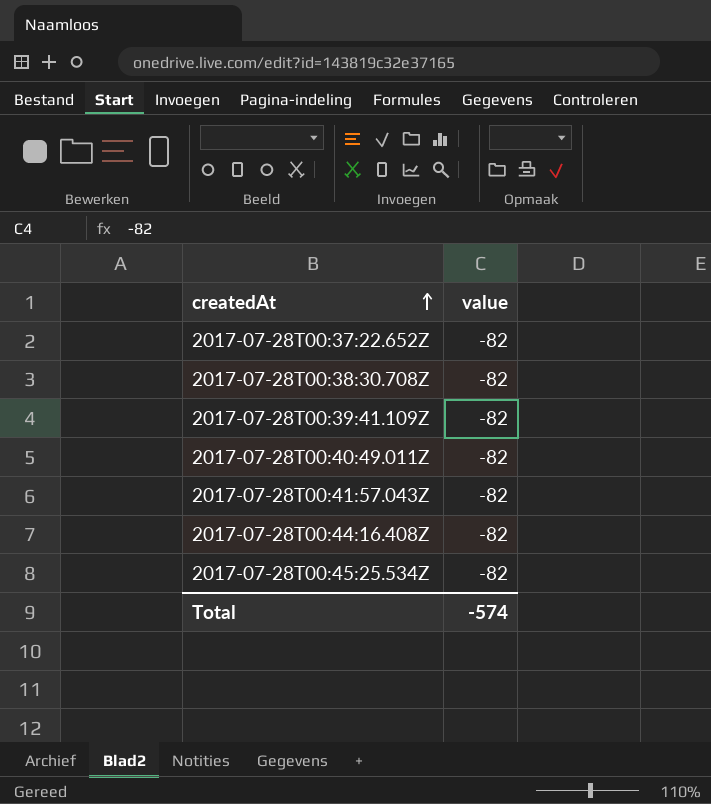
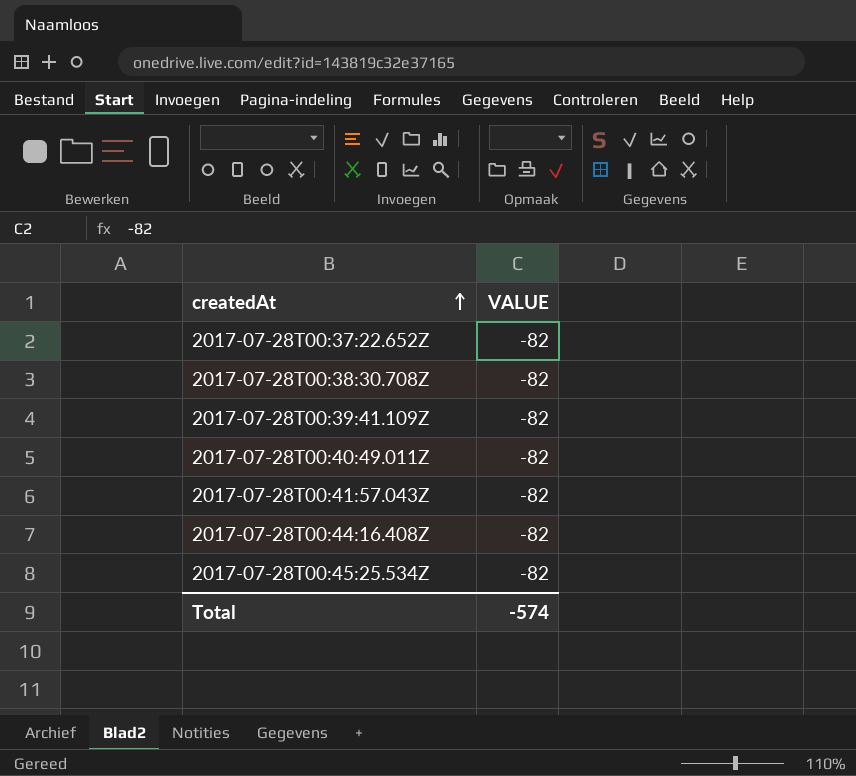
column name: value -> VALUE

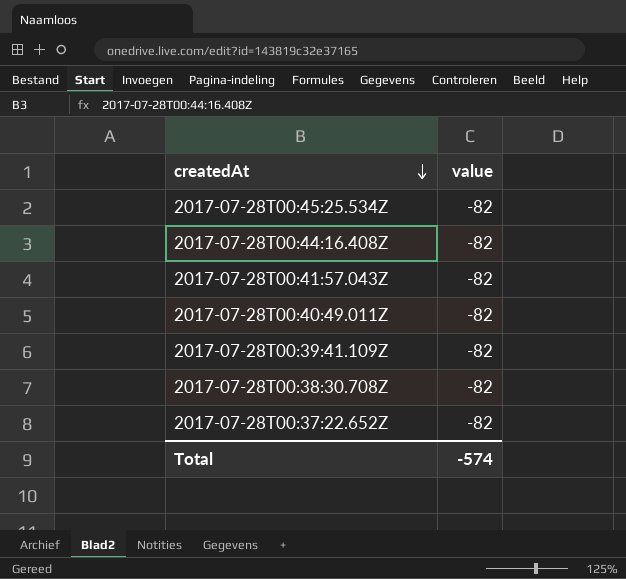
row order: createdAt ascending -> createdAt descending
column name: VALUE -> value

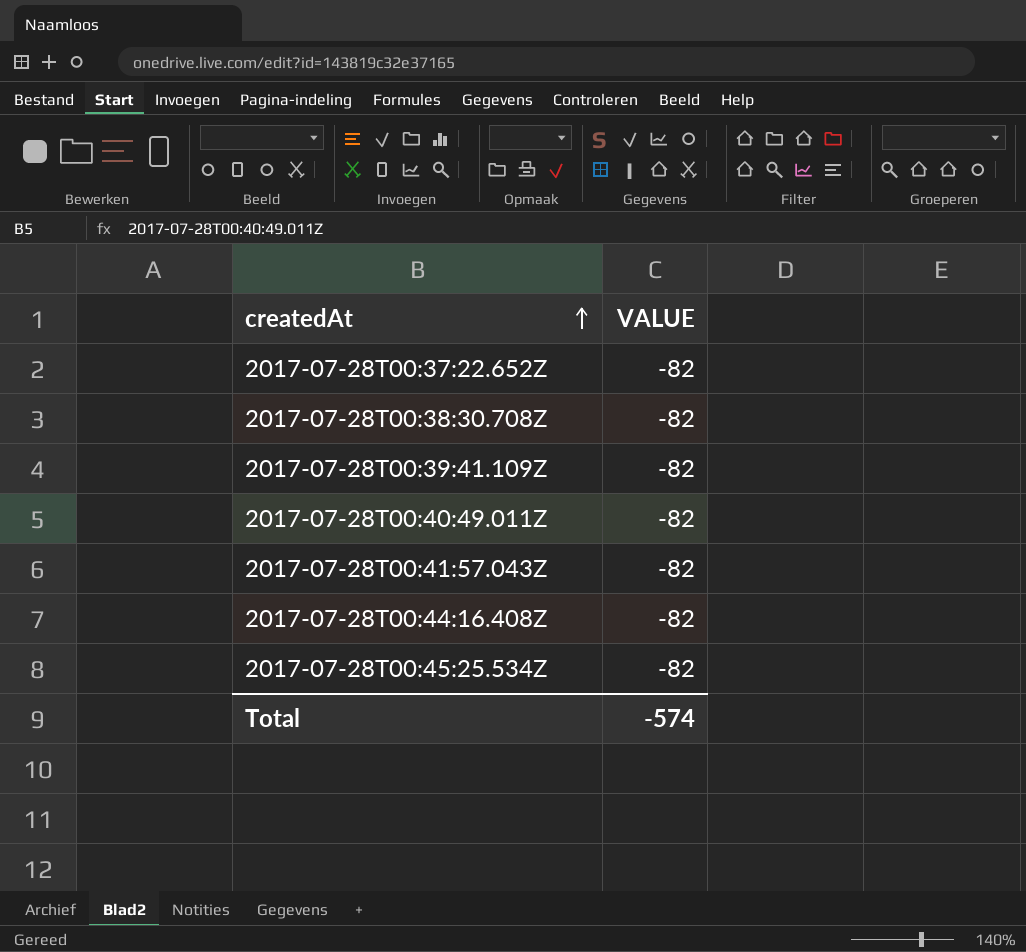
row order: createdAt descending -> createdAt ascending
column name: value -> VALUE

